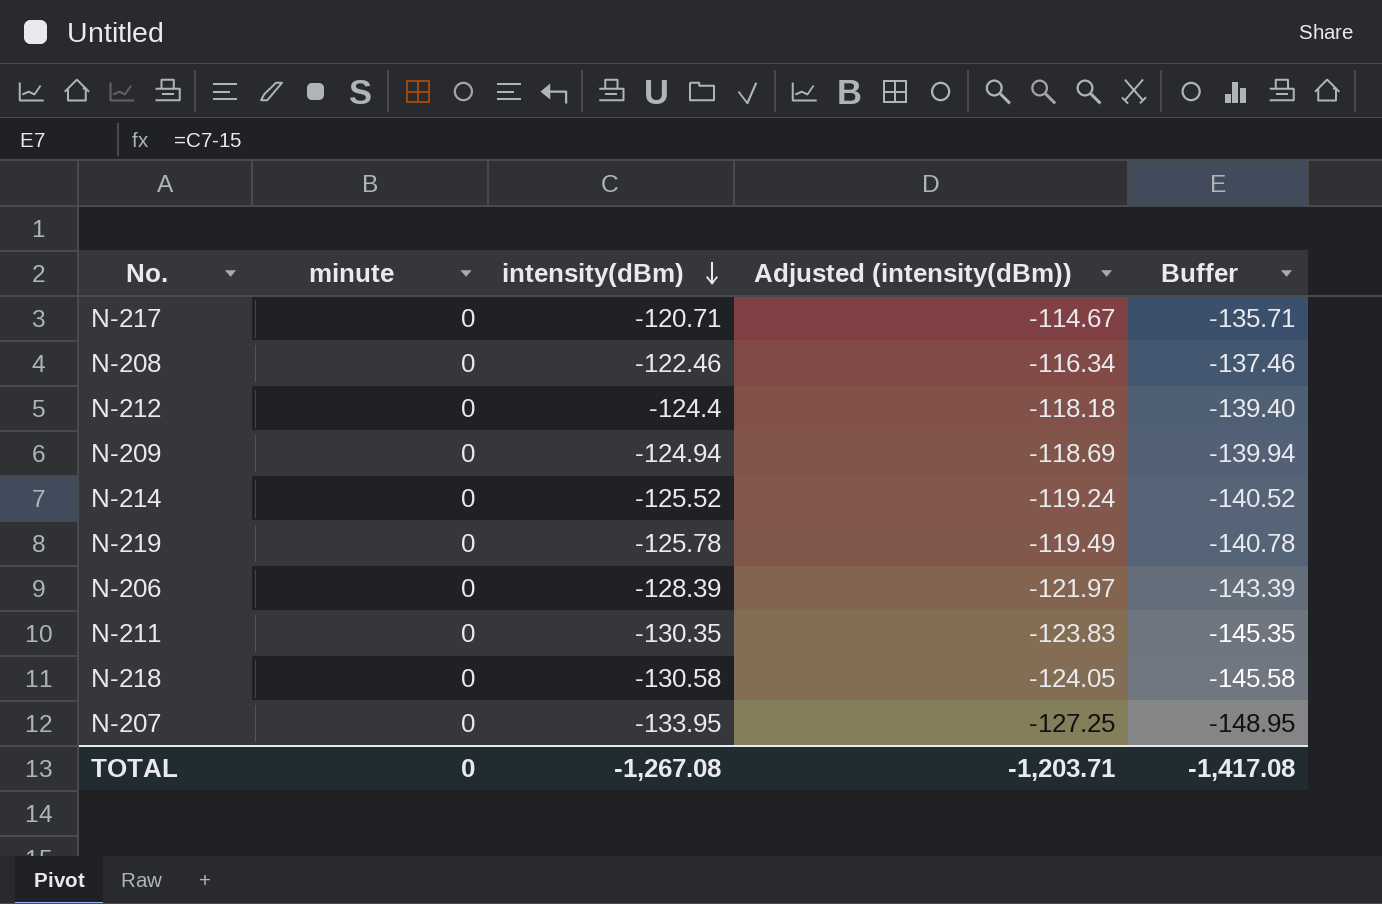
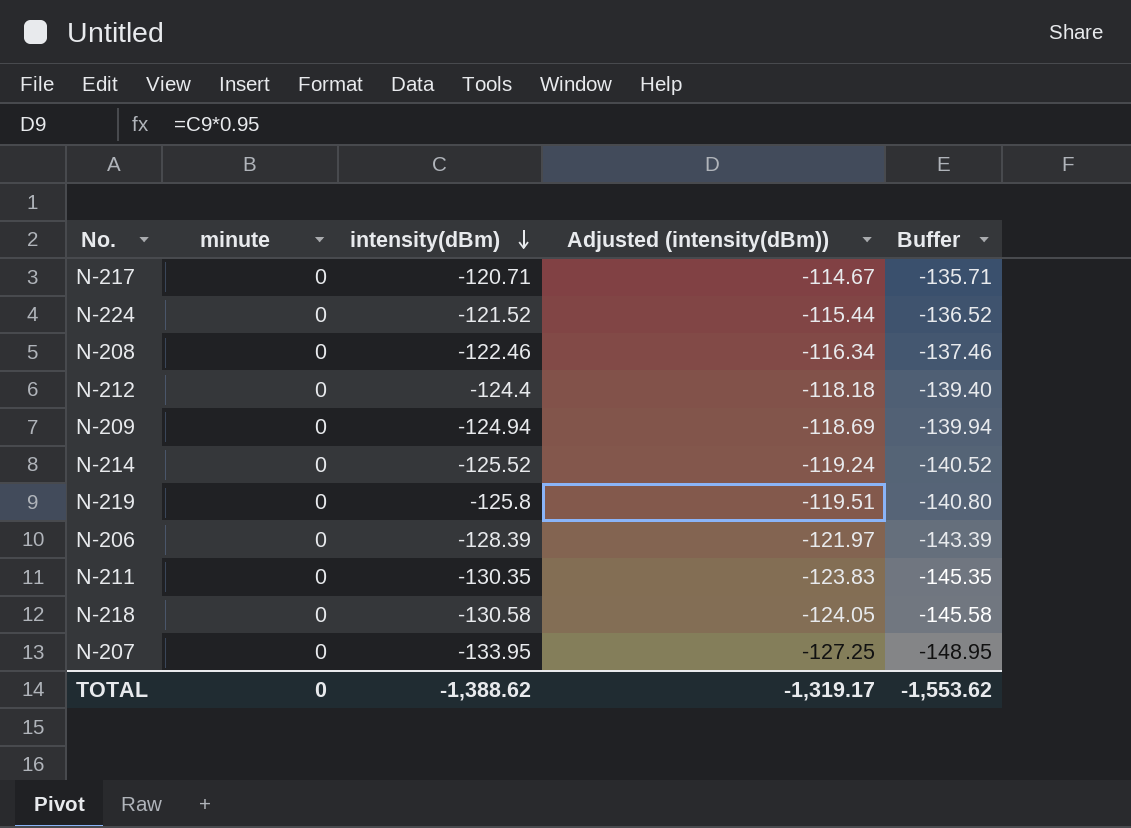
row N-224: none -> 0 | -121.52 | -115.44 | -136.52
N-219 | intensity(dBm): -125.78 -> -125.8
N-219 | Adjusted (intensity(dBm)): -119.49 -> -119.51
N-219 | Buffer: -140.78 -> -140.80
TOTAL | intensity(dBm): -1,267.08 -> -1,388.62
TOTAL | Adjusted (intensity(dBm)): -1,203.71 -> -1,319.17
TOTAL | Buffer: -1,417.08 -> -1,553.62

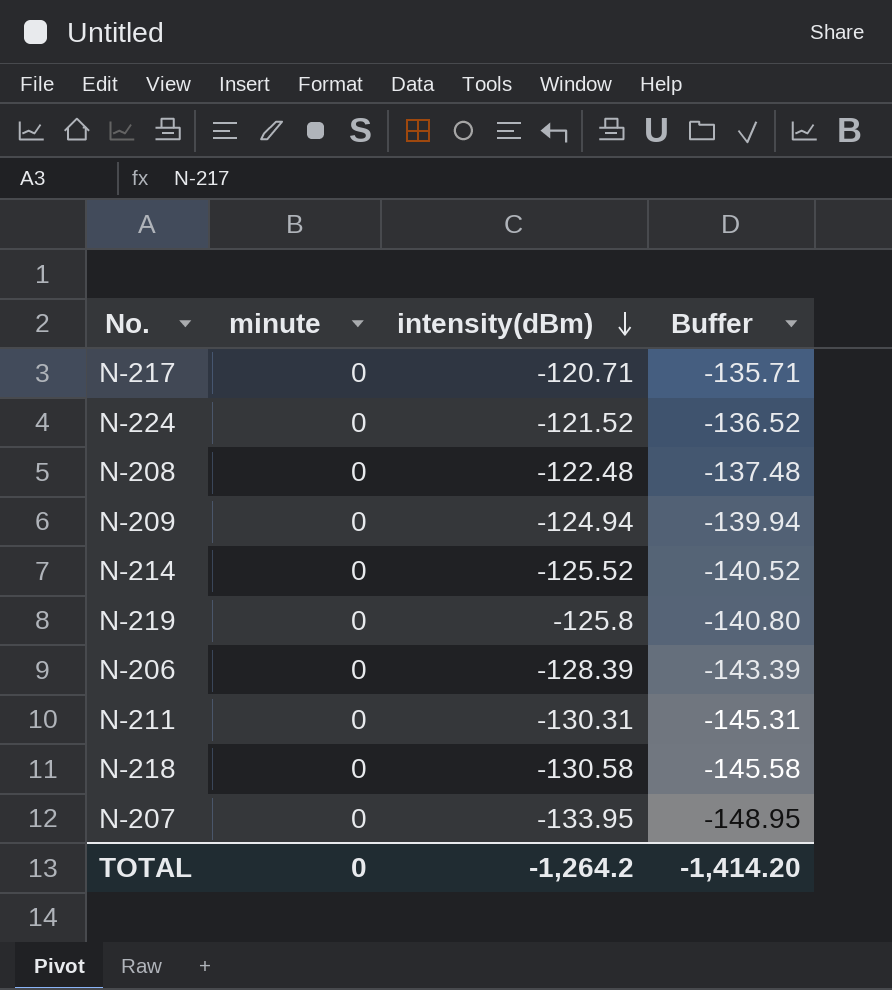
column Adjusted (intensity(dBm)) | formula: [intensity(dBm)] * 0.95 -> none
row N-212: 0 | -124.4 | -118.18 | -139.40 -> none
N-208 | intensity(dBm): -122.46 -> -122.48
N-208 | Buffer: -137.46 -> -137.48
N-211 | intensity(dBm): -130.35 -> -130.31
N-211 | Buffer: -145.35 -> -145.31
TOTAL | intensity(dBm): -1,388.62 -> -1,264.2
TOTAL | Buffer: -1,553.62 -> -1,414.20

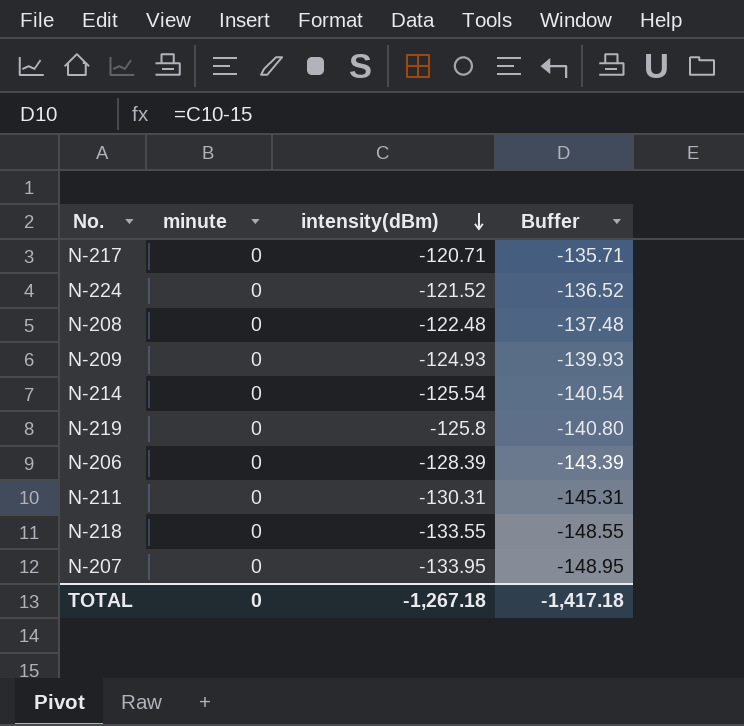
N-209 | intensity(dBm): -124.94 -> -124.93
N-209 | Buffer: -139.94 -> -139.93
N-214 | intensity(dBm): -125.52 -> -125.54
N-214 | Buffer: -140.52 -> -140.54
N-218 | intensity(dBm): -130.58 -> -133.55
N-218 | Buffer: -145.58 -> -148.55
TOTAL | intensity(dBm): -1,264.2 -> -1,267.18
TOTAL | Buffer: -1,414.20 -> -1,417.18

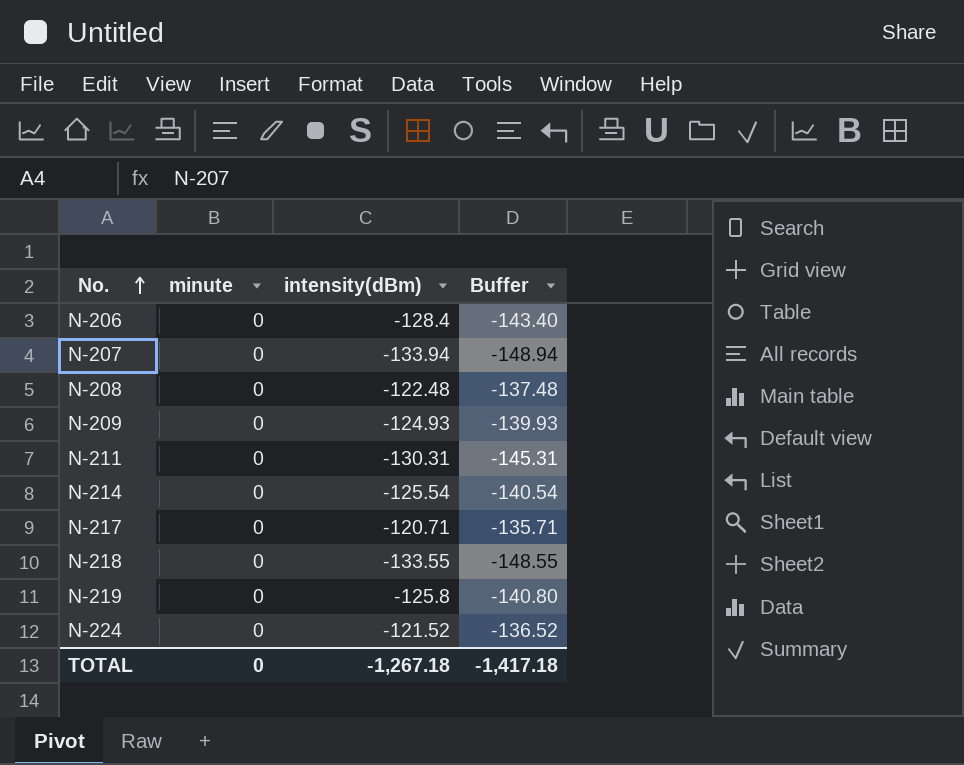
row order: intensity(dBm) descending -> No. ascending
N-206 | intensity(dBm): -128.39 -> -128.4
N-206 | Buffer: -143.39 -> -143.40
N-207 | intensity(dBm): -133.95 -> -133.94
N-207 | Buffer: -148.95 -> -148.94

